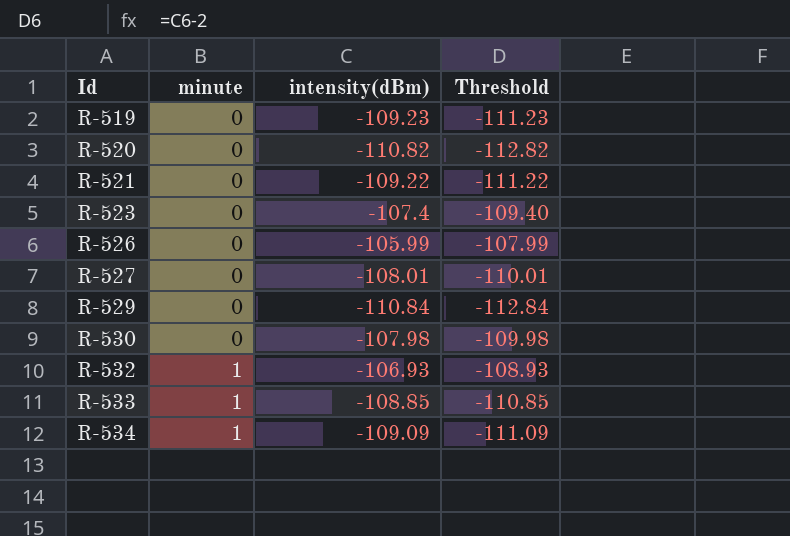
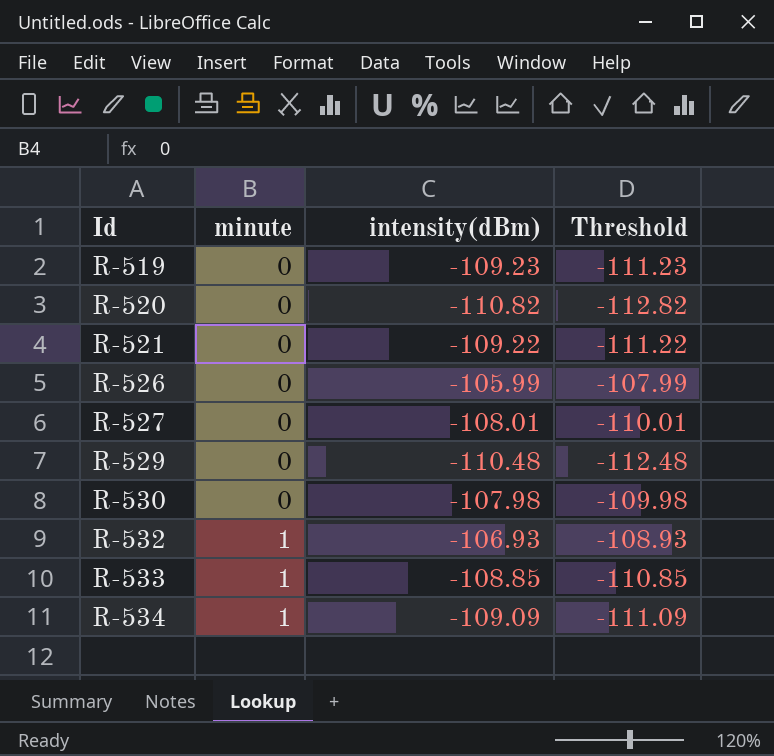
row R-523: 0 | -107.4 | -109.40 -> none
R-529 | intensity(dBm): -110.84 -> -110.48
R-529 | Threshold: -112.84 -> -112.48

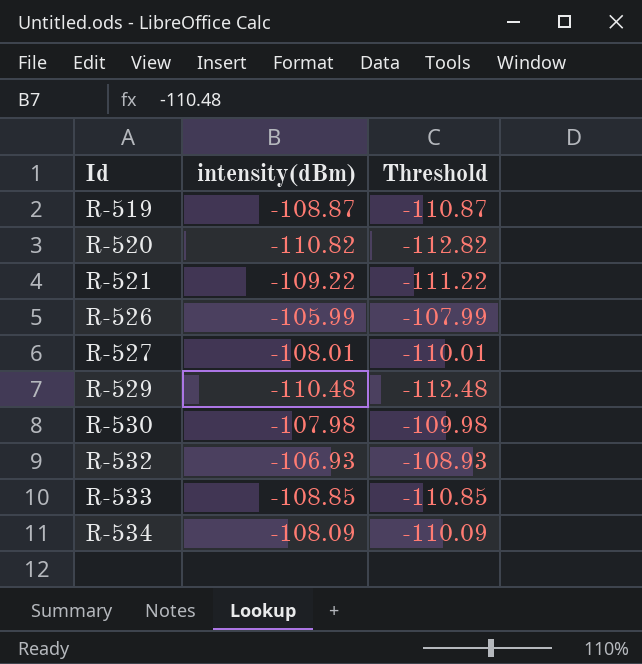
column minute | position: 2 -> none
R-519 | intensity(dBm): -109.23 -> -108.87
R-519 | Threshold: -111.23 -> -110.87
R-534 | intensity(dBm): -109.09 -> -108.09
R-534 | Threshold: -111.09 -> -110.09

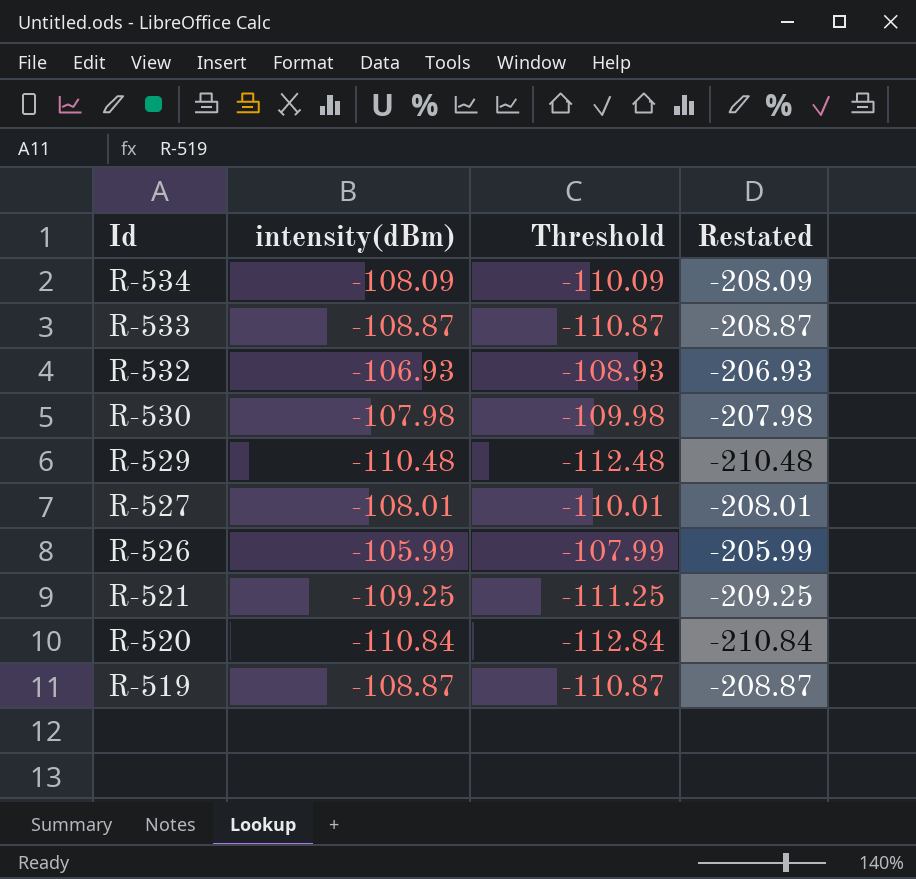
row order: Id ascending -> Id descending
column Restated | formula: none -> [intensity(dBm)] - 100
R-533 | intensity(dBm): -108.85 -> -108.87
R-533 | Threshold: -110.85 -> -110.87
R-521 | intensity(dBm): -109.22 -> -109.25
R-521 | Threshold: -111.22 -> -111.25
R-520 | intensity(dBm): -110.82 -> -110.84
R-520 | Threshold: -112.82 -> -112.84

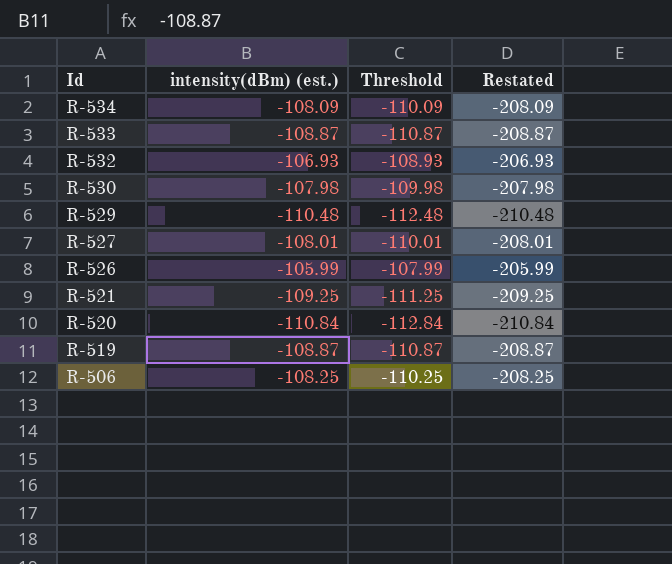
column name: intensity(dBm) -> intensity(dBm) (est.)
row R-506: none -> -108.25 | -110.25 | -208.25

